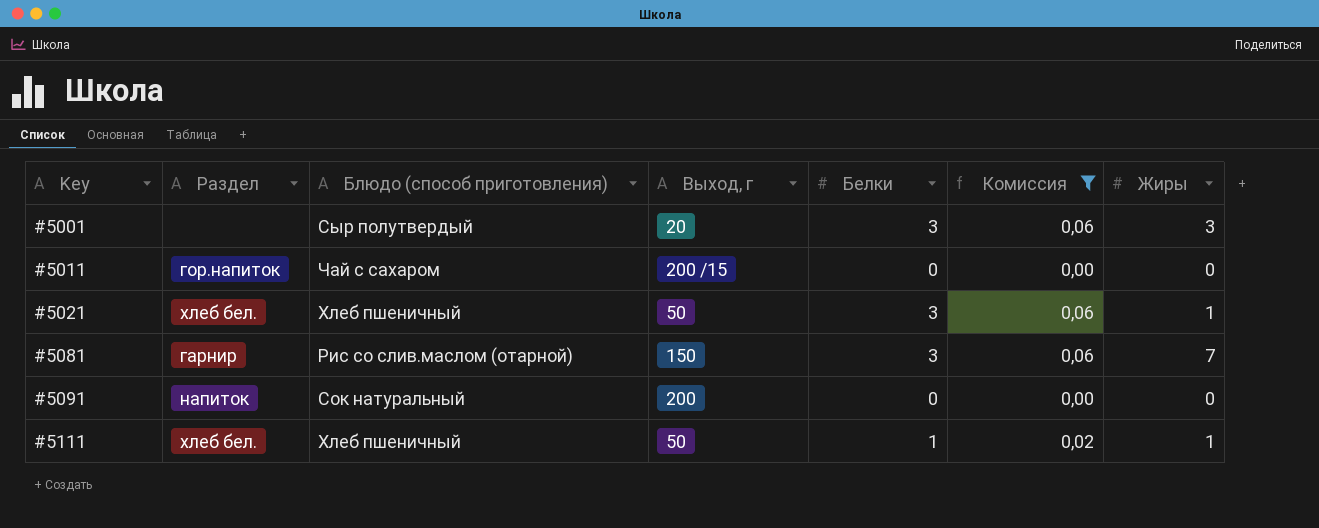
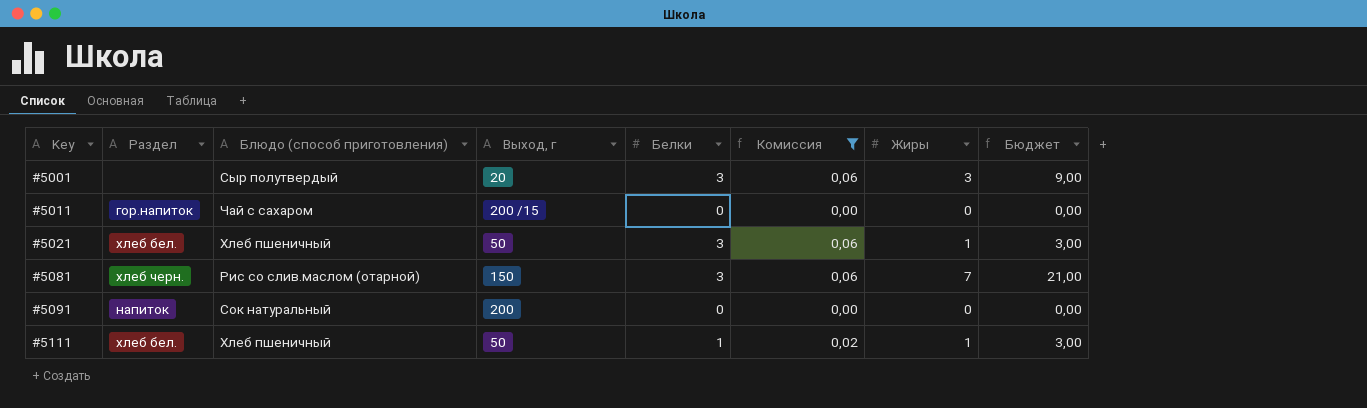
column Бюджет | formula: none -> [Жиры] * 3
#5081 | Раздел: гарнир -> хлеб черн.

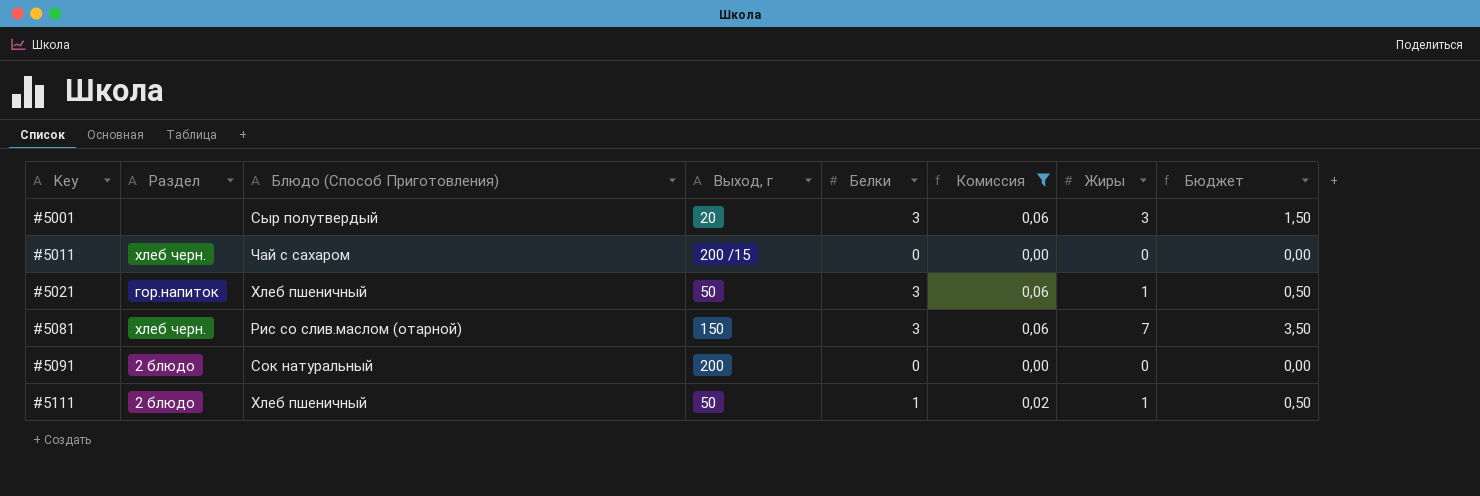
column name: Блюдо (способ приготовления) -> Блюдо (Способ Приготовления)
column Бюджет | formula: [Жиры] * 3 -> [Жиры] * 0,5
#5011 | Раздел: гор.напиток -> хлеб черн.
#5021 | Раздел: хлеб бел. -> гор.напиток
#5091 | Раздел: напиток -> 2 блюдо
#5111 | Раздел: хлеб бел. -> 2 блюдо

